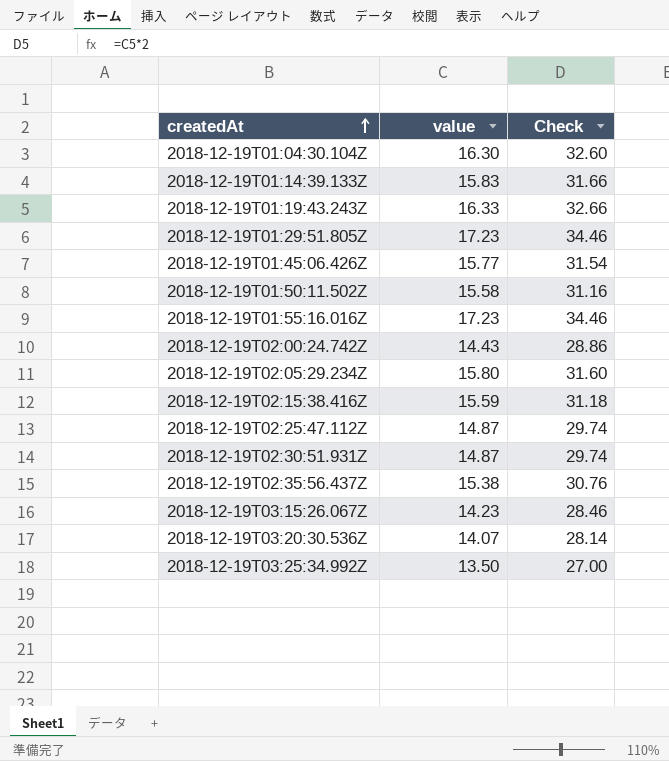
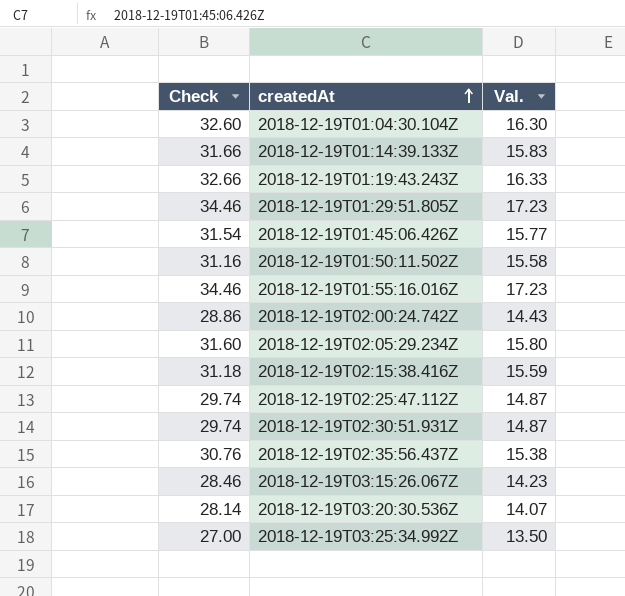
column Check | position: 3 -> 1
column name: value -> Val.

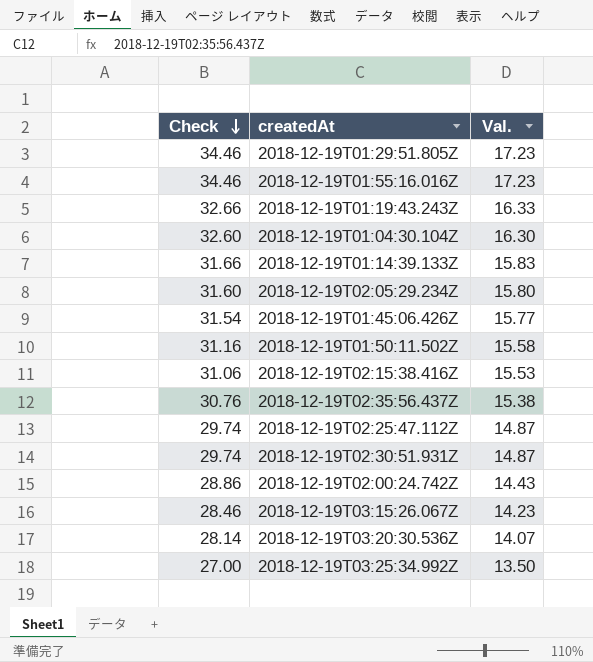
row order: createdAt ascending -> Check descending
2018-12-19T02:15:38.416Z | Check: 31.18 -> 31.06
2018-12-19T02:15:38.416Z | Val.: 15.59 -> 15.53

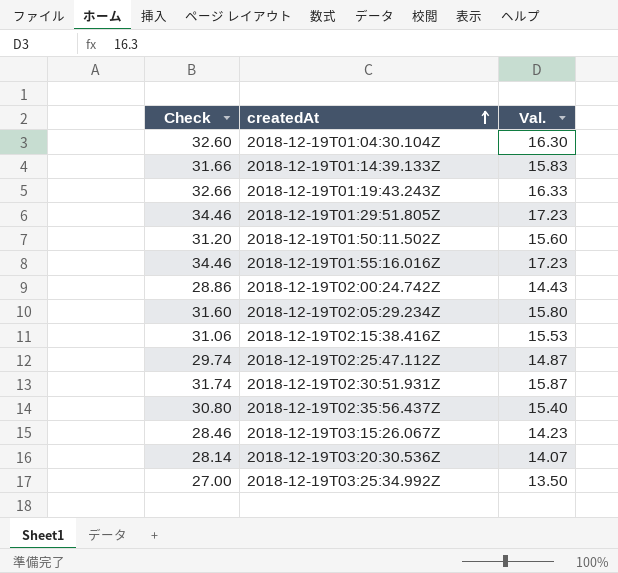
row order: Check descending -> createdAt ascending
row 2018-12-19T01:45:06.426Z: 31.54 | 15.77 -> none
2018-12-19T01:50:11.502Z | Check: 31.16 -> 31.20
2018-12-19T01:50:11.502Z | Val.: 15.58 -> 15.60
2018-12-19T02:30:51.931Z | Check: 29.74 -> 31.74
2018-12-19T02:30:51.931Z | Val.: 14.87 -> 15.87
2018-12-19T02:35:56.437Z | Check: 30.76 -> 30.80
2018-12-19T02:35:56.437Z | Val.: 15.38 -> 15.40

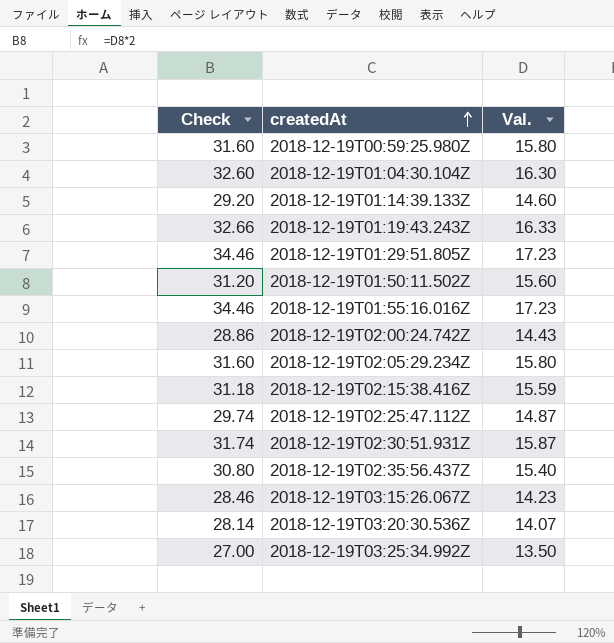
row 2018-12-19T00:59:25.980Z: none -> 31.60 | 15.80
2018-12-19T01:14:39.133Z | Check: 31.66 -> 29.20
2018-12-19T01:14:39.133Z | Val.: 15.83 -> 14.60
2018-12-19T02:15:38.416Z | Check: 31.06 -> 31.18
2018-12-19T02:15:38.416Z | Val.: 15.53 -> 15.59

